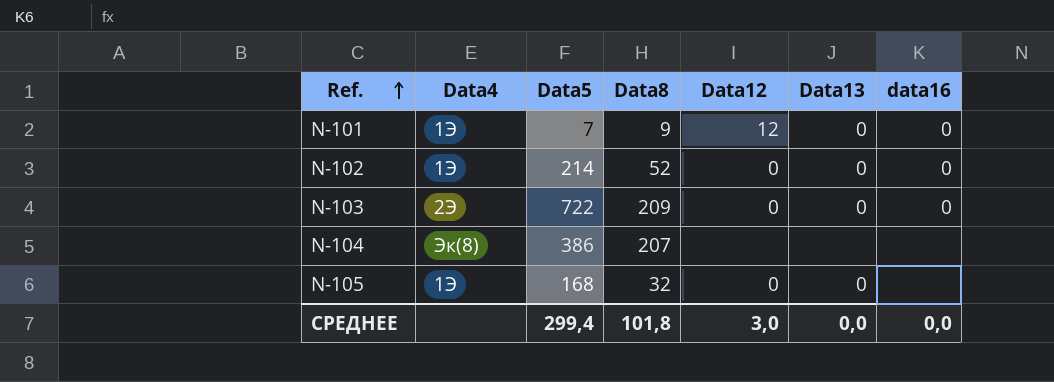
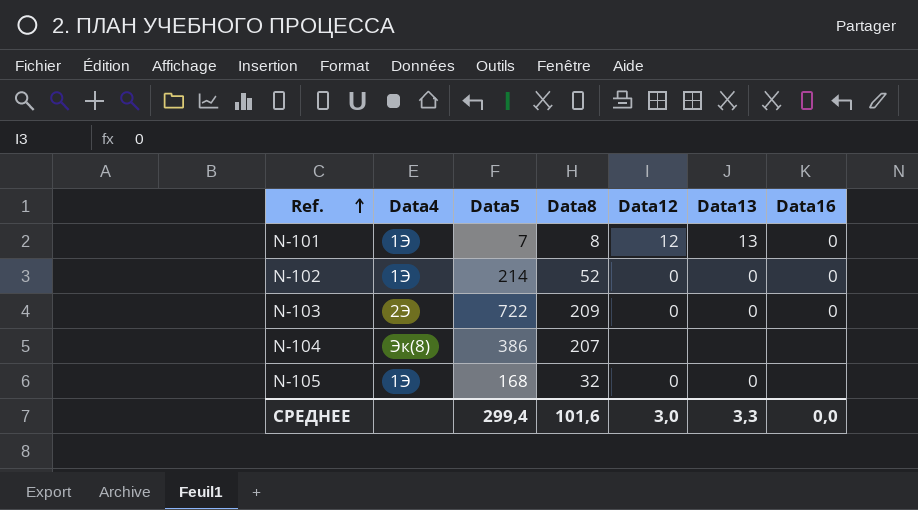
column name: data16 -> Data16
N-101 | Data8: 9 -> 8
N-101 | Data13: 0 -> 13
СРЕДНЕЕ | Data8: 101,8 -> 101,6
СРЕДНЕЕ | Data13: 0,0 -> 3,3

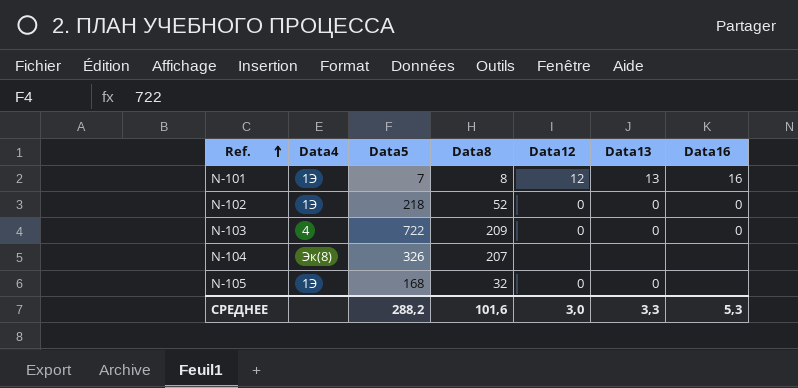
N-101 | Data16: 0 -> 16
N-102 | Data5: 214 -> 218
N-103 | Data4: 2Э -> 4
N-104 | Data5: 386 -> 326
СРЕДНЕЕ | Data5: 299,4 -> 288,2
СРЕДНЕЕ | Data16: 0,0 -> 5,3

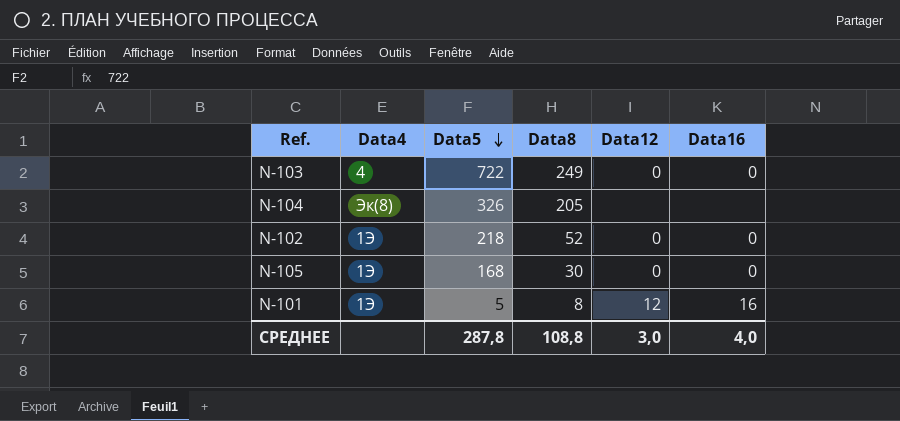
row order: Ref. ascending -> Data5 descending
column Data13 | position: 6 -> none
N-103 | Data8: 209 -> 249
N-104 | Data8: 207 -> 205
N-105 | Data8: 32 -> 30
N-105 | Data16: none -> 0
N-101 | Data5: 7 -> 5
СРЕДНЕЕ | Data5: 288,2 -> 287,8
СРЕДНЕЕ | Data8: 101,6 -> 108,8
СРЕДНЕЕ | Data16: 5,3 -> 4,0

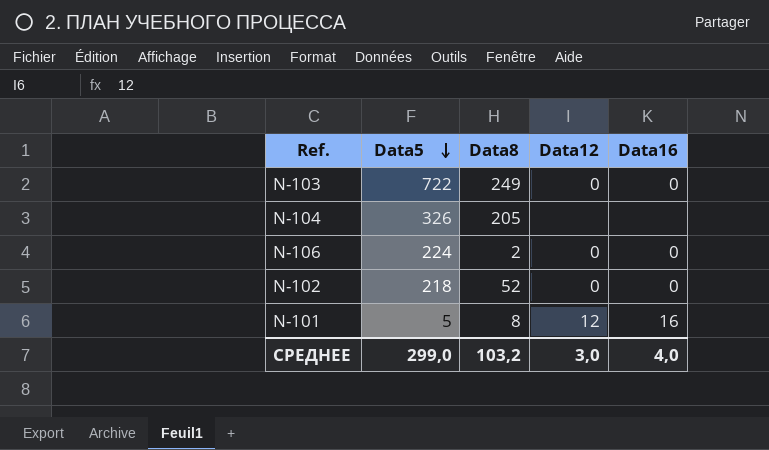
column Data4 | position: 2 -> none
row N-105: 1Э | 168 | 30 | 0 | 0 -> none
row N-106: none -> 224 | 2 | 0 | 0
СРЕДНЕЕ | Data5: 287,8 -> 299,0
СРЕДНЕЕ | Data8: 108,8 -> 103,2

